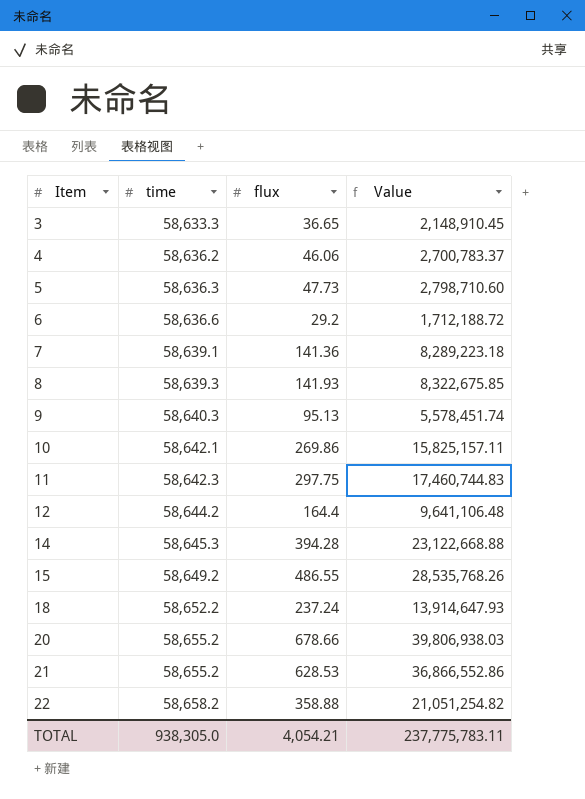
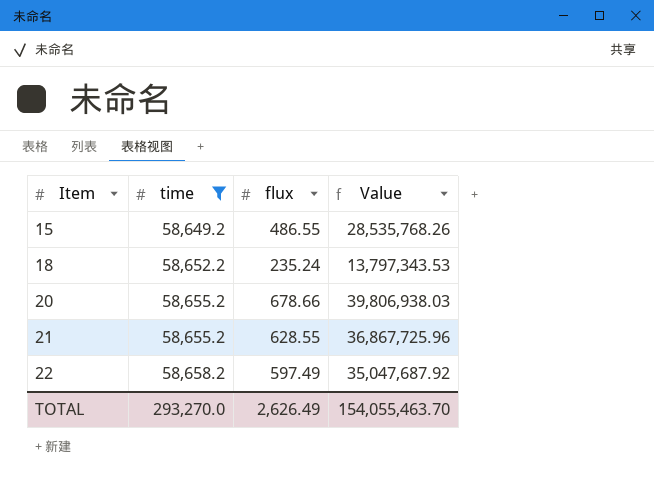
filter: none -> time >= 58,649.2
18 | flux: 237.24 -> 235.24
18 | Value: 13,914,647.93 -> 13,797,343.53
21 | flux: 628.53 -> 628.55
21 | Value: 36,866,552.86 -> 36,867,725.96
22 | flux: 358.88 -> 597.49
22 | Value: 21,051,254.82 -> 35,047,687.92
TOTAL | time: 938,305.0 -> 293,270.0
TOTAL | flux: 4,054.21 -> 2,626.49
TOTAL | Value: 237,775,783.11 -> 154,055,463.70

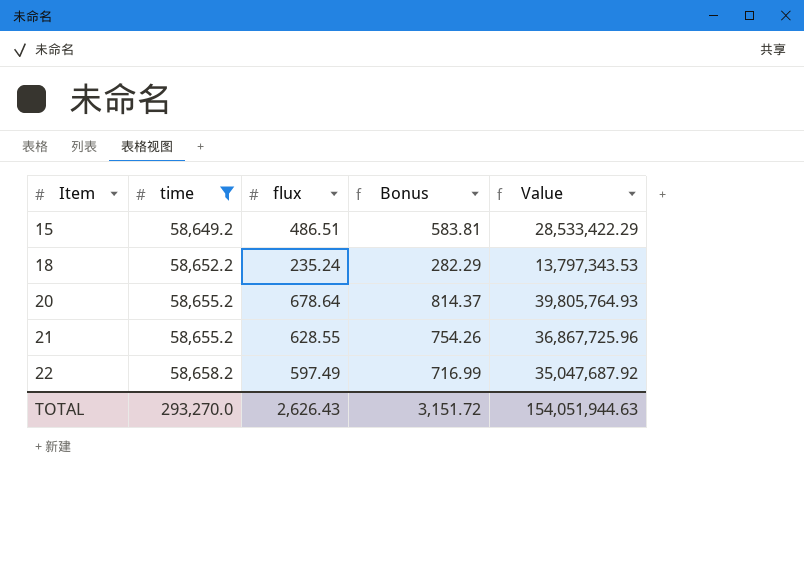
column Bonus | formula: none -> [flux] * 1.2
15 | flux: 486.55 -> 486.51
15 | Value: 28,535,768.26 -> 28,533,422.29
20 | flux: 678.66 -> 678.64
20 | Value: 39,806,938.03 -> 39,805,764.93
TOTAL | flux: 2,626.49 -> 2,626.43
TOTAL | Value: 154,055,463.70 -> 154,051,944.63

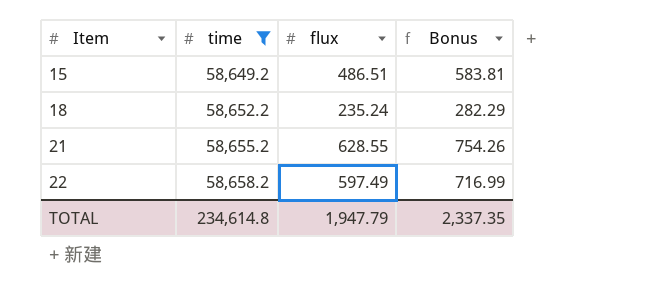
column Value | formula: [time] * [flux] -> none
row 20: 58,655.2 | 678.64 | 814.37 | 39,805,764.93 -> none
TOTAL | time: 293,270.0 -> 234,614.8
TOTAL | flux: 2,626.43 -> 1,947.79
TOTAL | Bonus: 3,151.72 -> 2,337.35

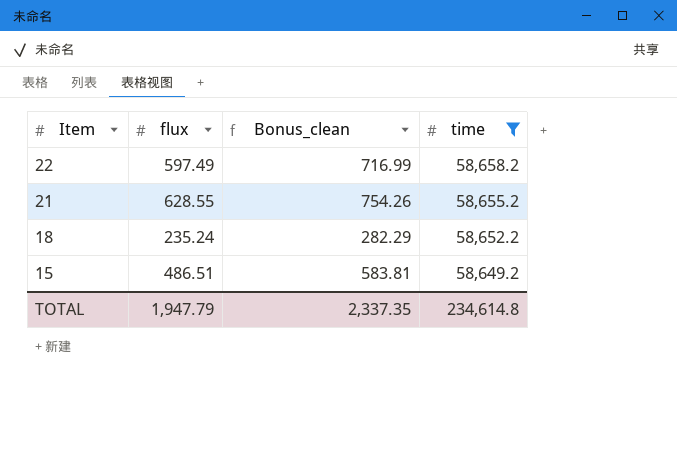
row order: Item ascending -> Item descending
column name: Bonus -> Bonus_clean
column time | position: 2 -> 4

